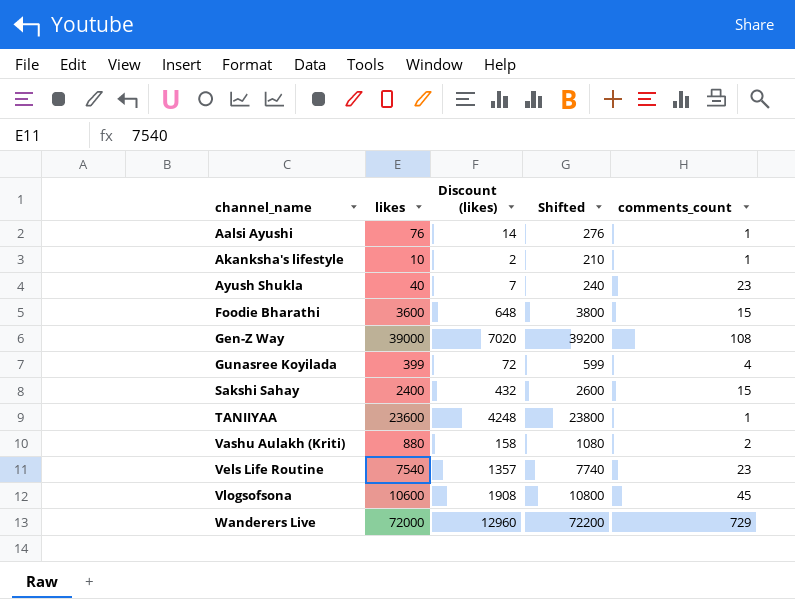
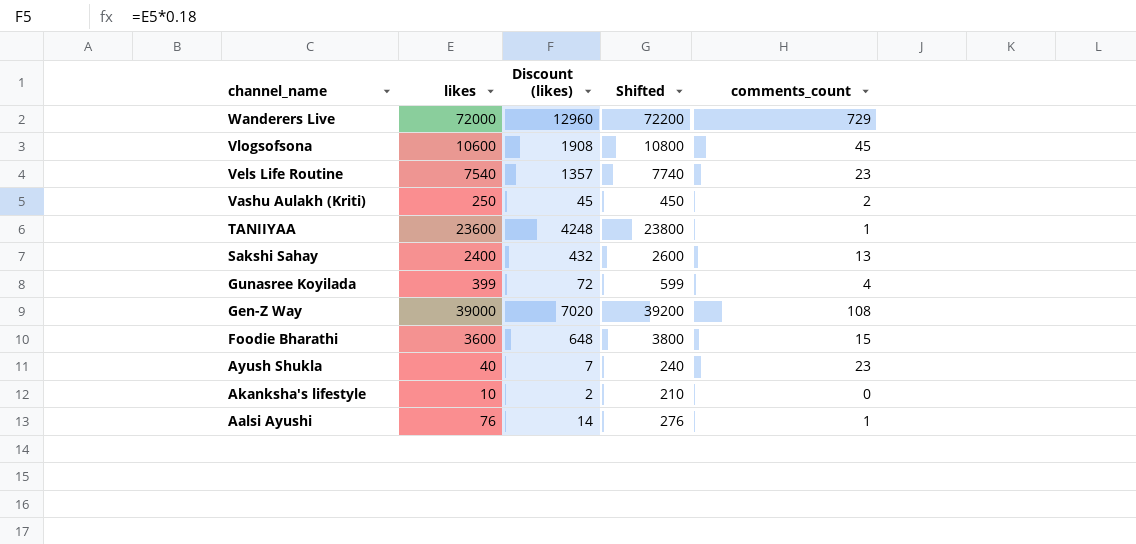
row order: channel_name ascending -> channel_name descending
Vashu Aulakh (Kriti) | likes: 880 -> 250
Vashu Aulakh (Kriti) | Discount (likes): 158 -> 45
Vashu Aulakh (Kriti) | Shifted: 1080 -> 450
Sakshi Sahay | comments_count: 15 -> 13
Akanksha's lifestyle | comments_count: 1 -> 0

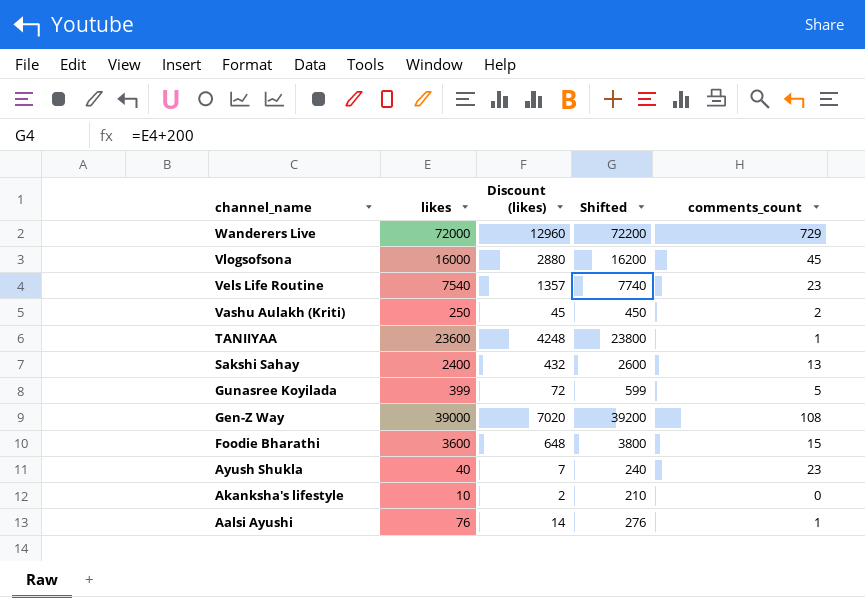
Vlogsofsona | likes: 10600 -> 16000
Vlogsofsona | Discount (likes): 1908 -> 2880
Vlogsofsona | Shifted: 10800 -> 16200
Gunasree Koyilada | comments_count: 4 -> 5

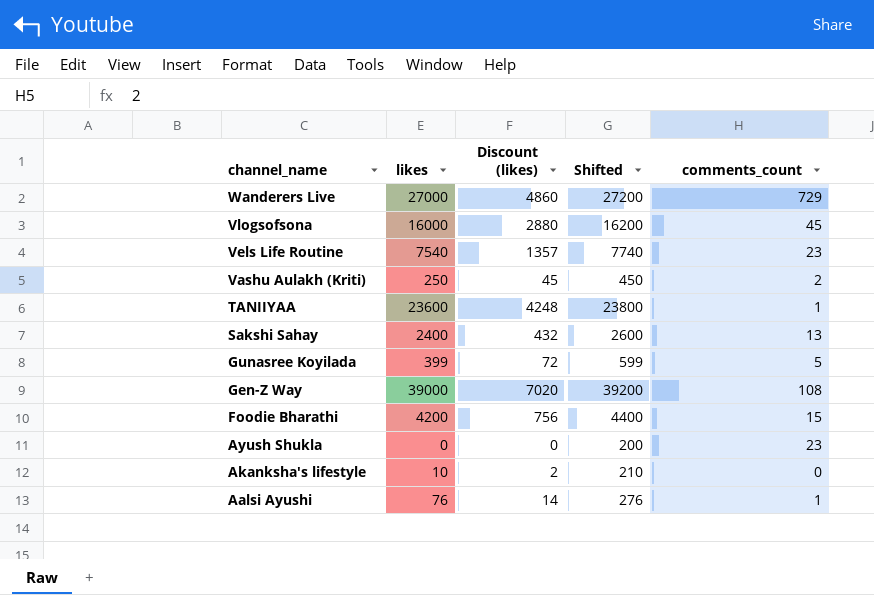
Wanderers Live | likes: 72000 -> 27000
Wanderers Live | Discount (likes): 12960 -> 4860
Wanderers Live | Shifted: 72200 -> 27200
Foodie Bharathi | likes: 3600 -> 4200
Foodie Bharathi | Discount (likes): 648 -> 756
Foodie Bharathi | Shifted: 3800 -> 4400
Ayush Shukla | likes: 40 -> 0
Ayush Shukla | Discount (likes): 7 -> 0
Ayush Shukla | Shifted: 240 -> 200

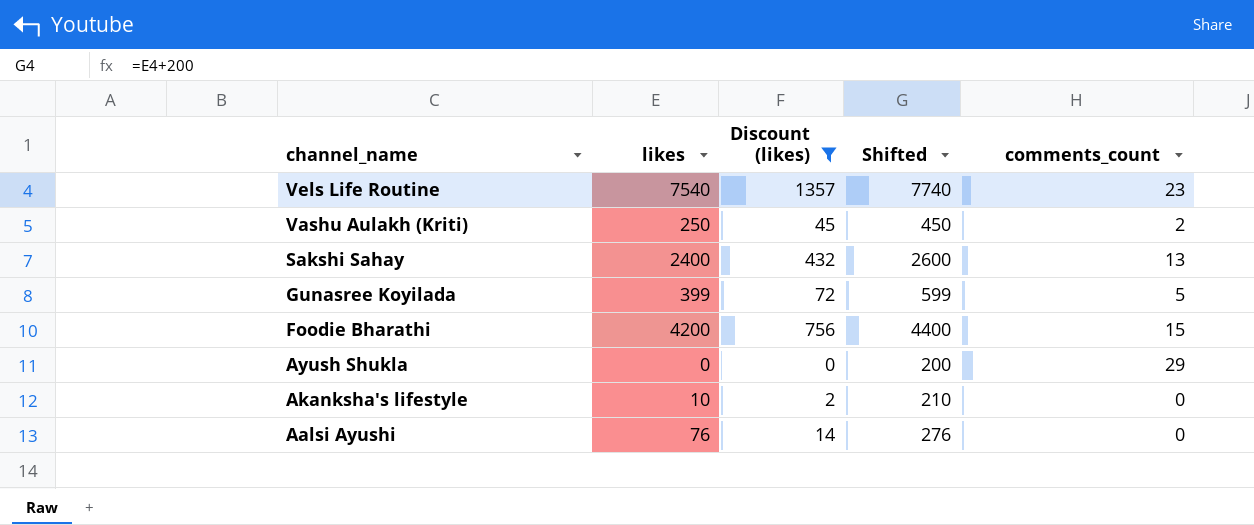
filter: none -> Discount (likes) <= 1357
Ayush Shukla | comments_count: 23 -> 29
Aalsi Ayushi | comments_count: 1 -> 0

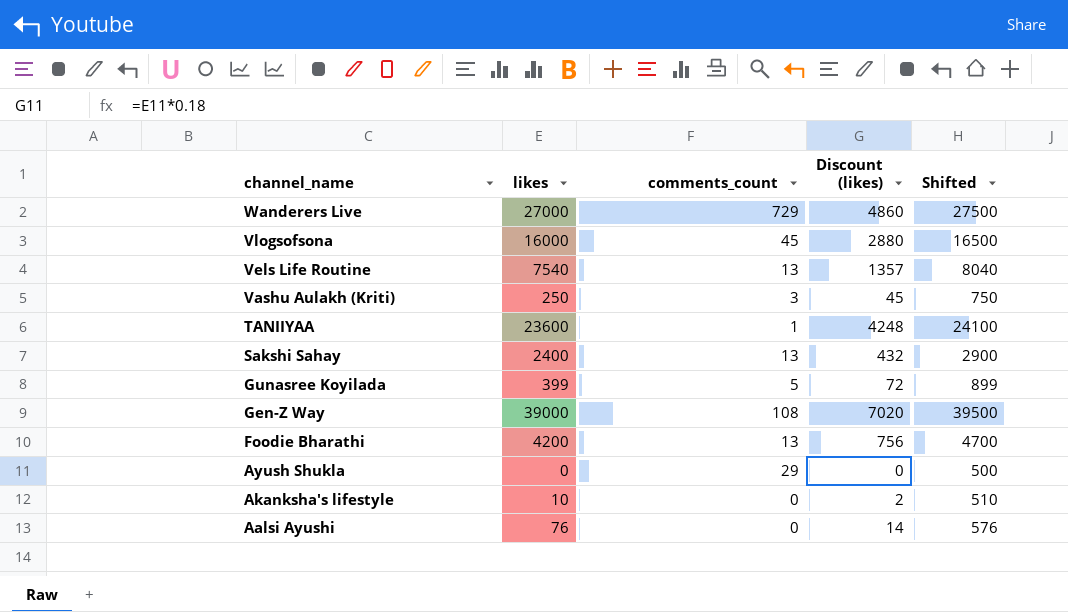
filter: Discount (likes) <= 1357 -> none
column comments_count | position: 5 -> 3
column Shifted | formula: [likes] + 200 -> [likes] + 500
Vels Life Routine | comments_count: 23 -> 13
Vashu Aulakh (Kriti) | comments_count: 2 -> 3
Foodie Bharathi | comments_count: 15 -> 13

